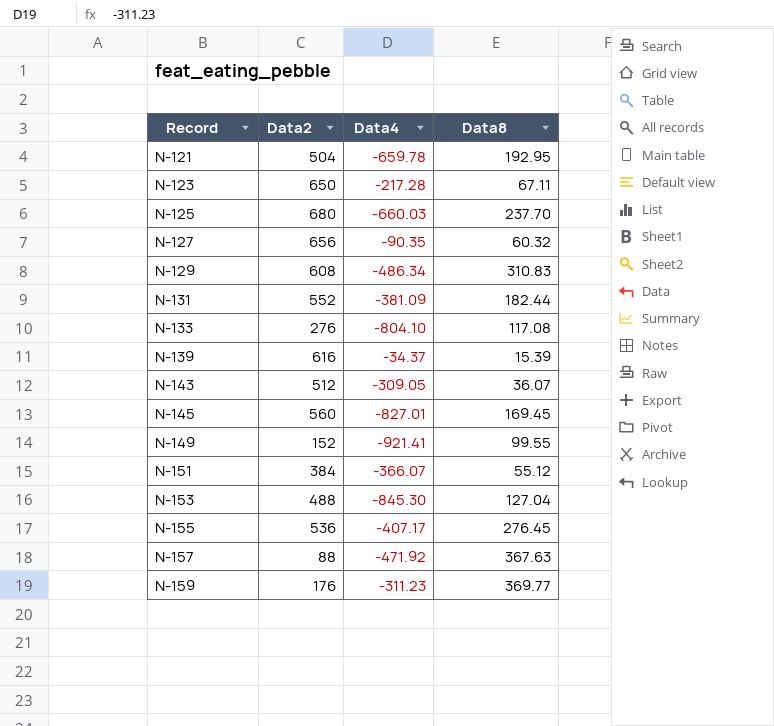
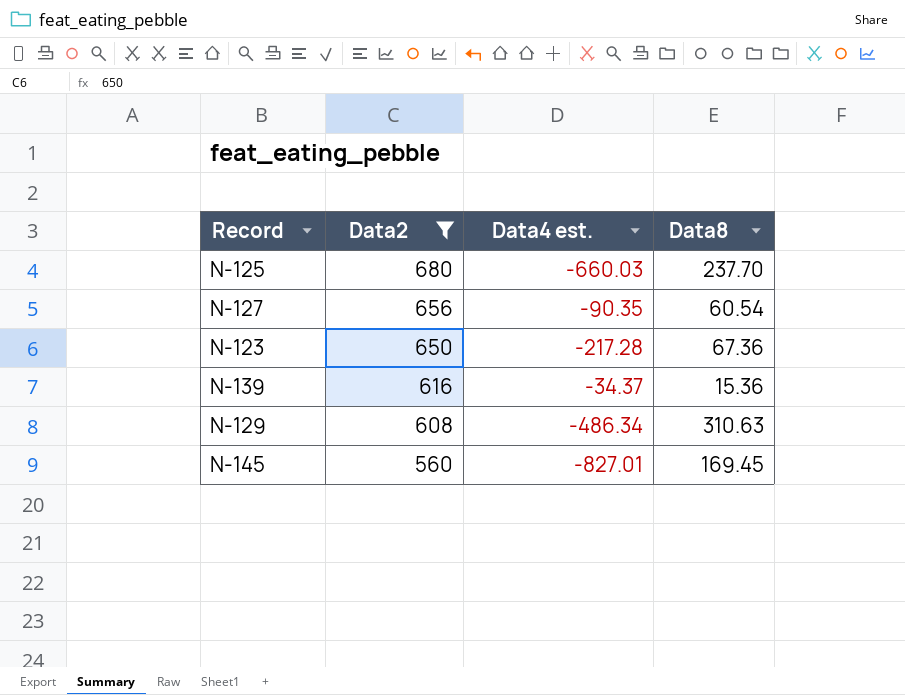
filter: none -> Data2 >= 560
row order: Record ascending -> Data2 descending
column name: Data4 -> Data4 est.
N-127 | Data8: 60.32 -> 60.54
N-123 | Data8: 67.11 -> 67.36
N-139 | Data8: 15.39 -> 15.36
N-129 | Data8: 310.83 -> 310.63

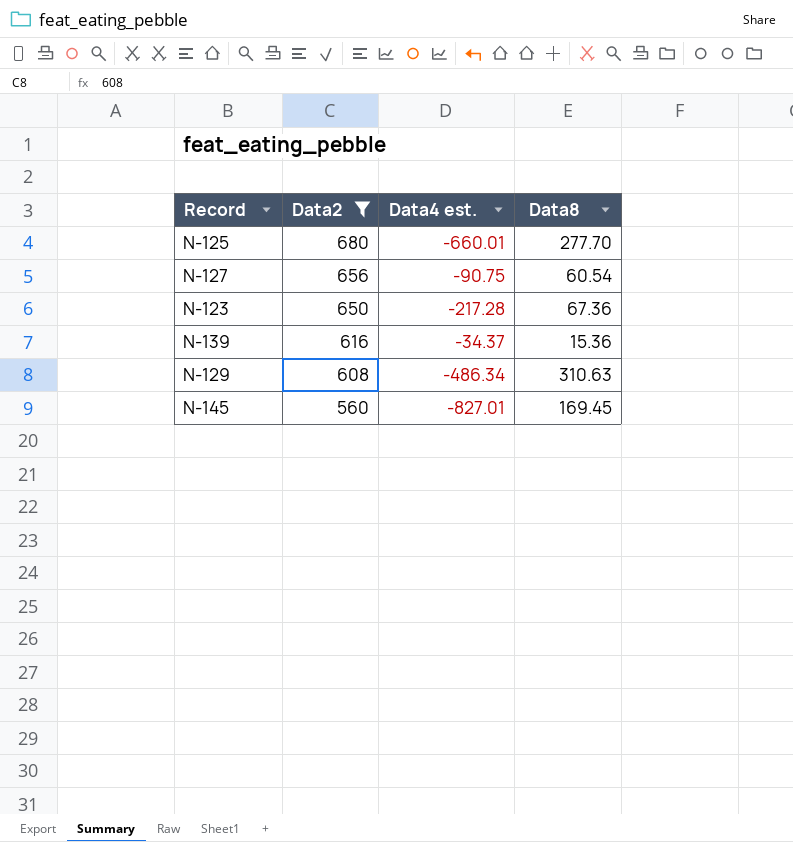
N-125 | Data4 est.: -660.03 -> -660.01
N-125 | Data8: 237.70 -> 277.70
N-127 | Data4 est.: -90.35 -> -90.75

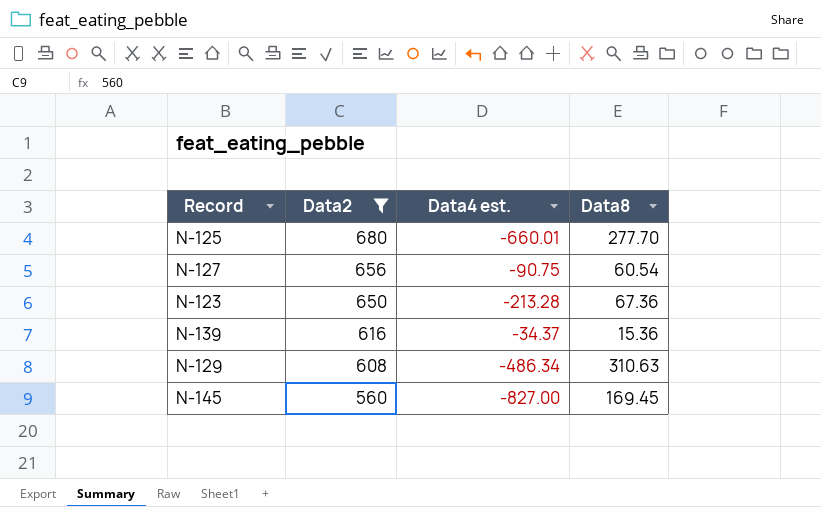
N-123 | Data4 est.: -217.28 -> -213.28
N-145 | Data4 est.: -827.01 -> -827.00

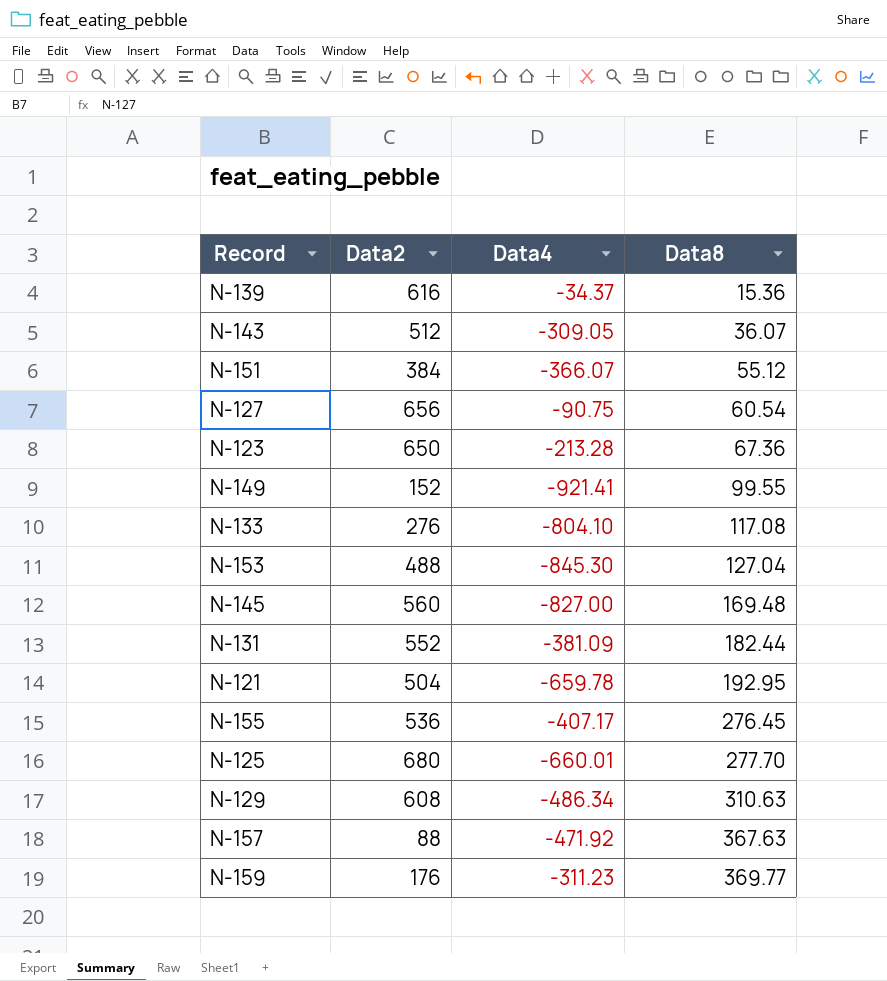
filter: Data2 >= 560 -> none
row order: Data2 descending -> Data8 ascending
column name: Data4 est. -> Data4
N-145 | Data8: 169.45 -> 169.48

